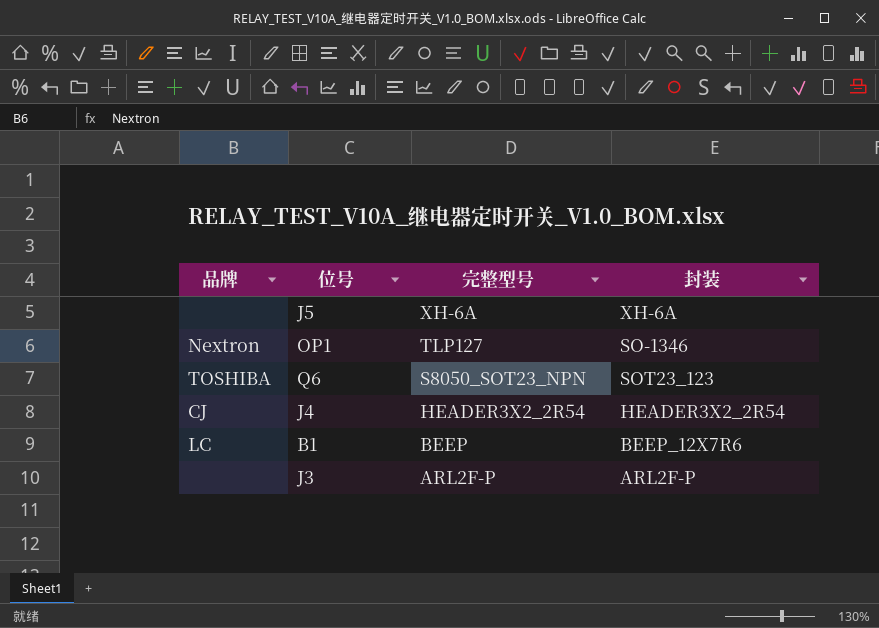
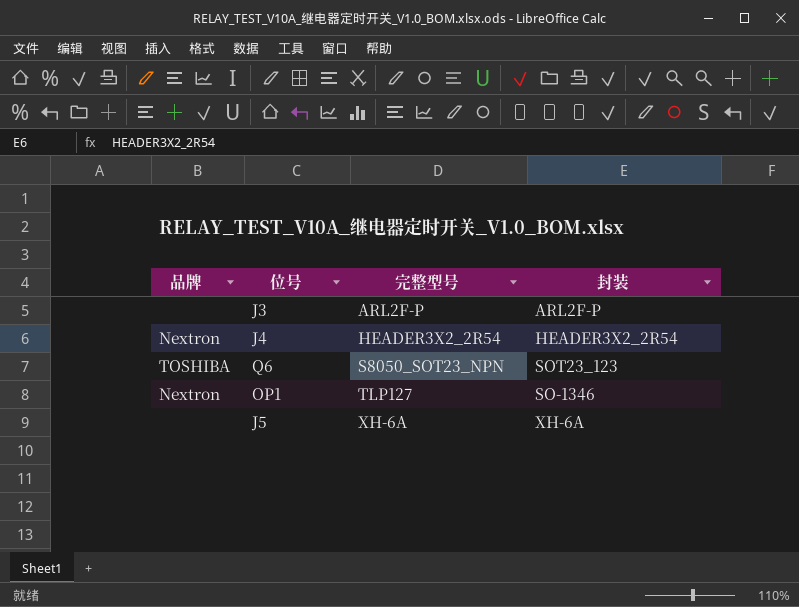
row order: 完整型号 descending -> 完整型号 ascending
row B1: LC | BEEP | BEEP_12X7R6 -> none
J4 | 品牌: CJ -> Nextron

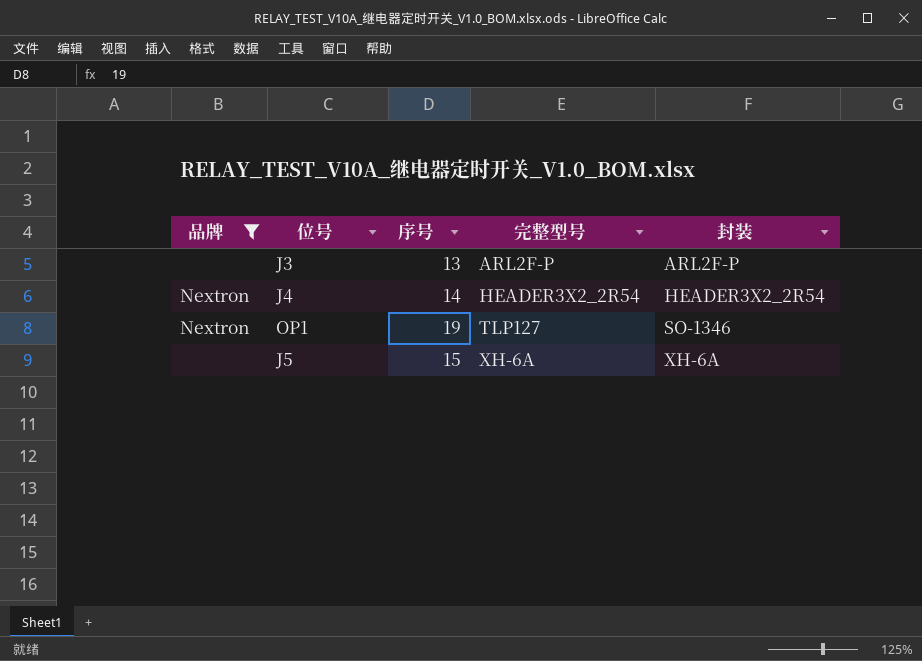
filter: none -> 品牌 != TOSHIBA
column 序号 | position: none -> 3

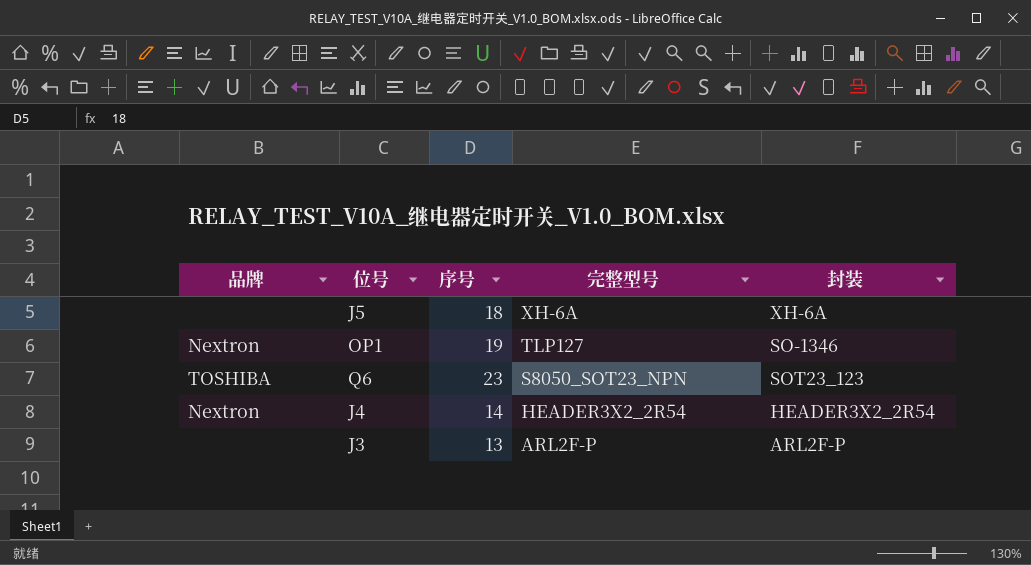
filter: 品牌 != TOSHIBA -> none
row order: 完整型号 ascending -> 完整型号 descending
J5 | 序号: 15 -> 18

